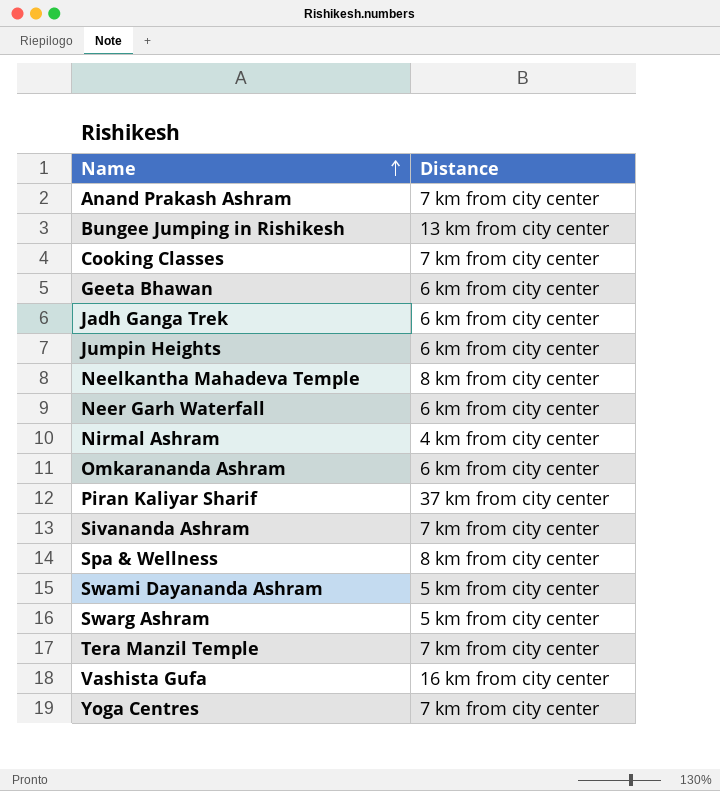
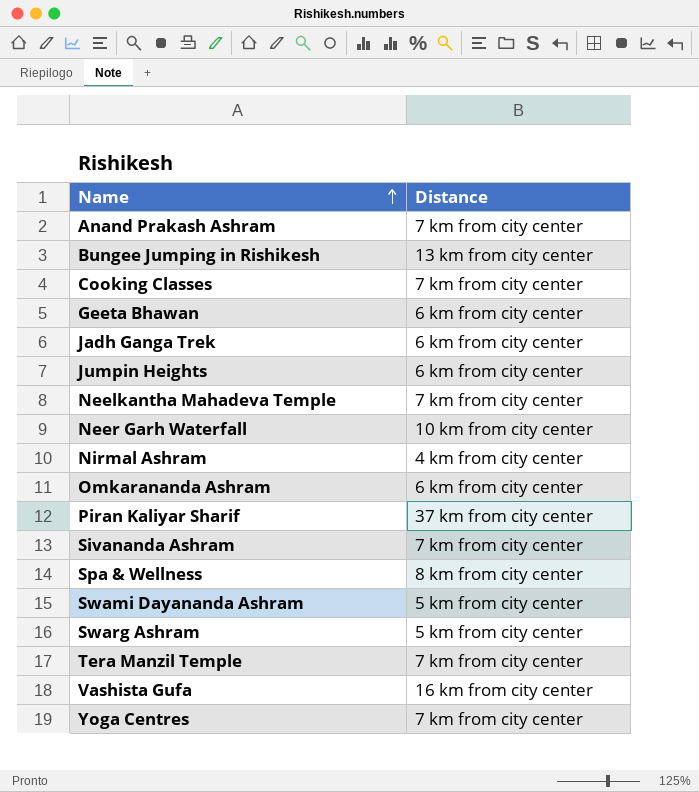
Neelkantha Mahadeva Temple | Distance: 8 km from city center -> 7 km from city center
Neer Garh Waterfall | Distance: 6 km from city center -> 10 km from city center

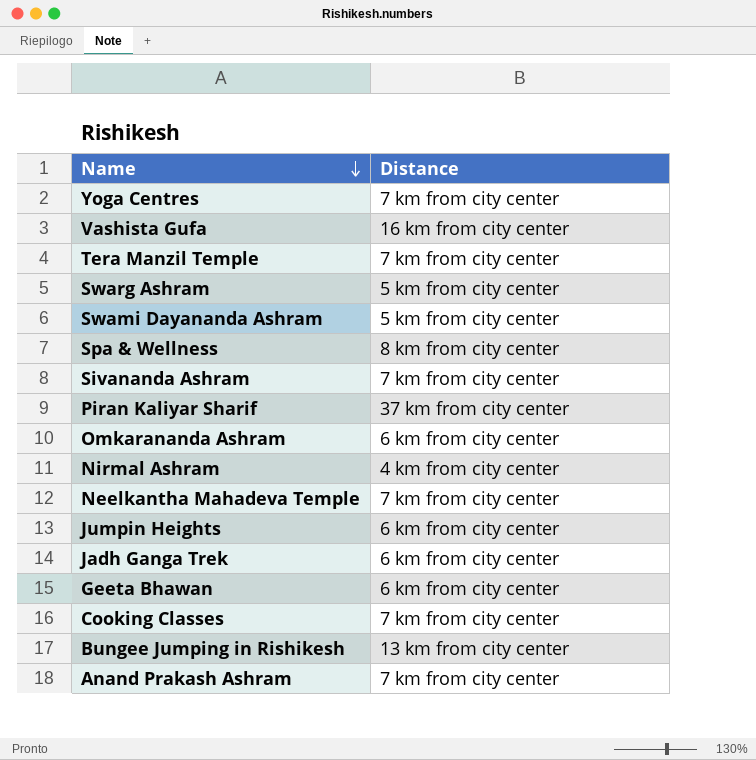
row order: Name ascending -> Name descending
row Neer Garh Waterfall: 10 km from city center -> none

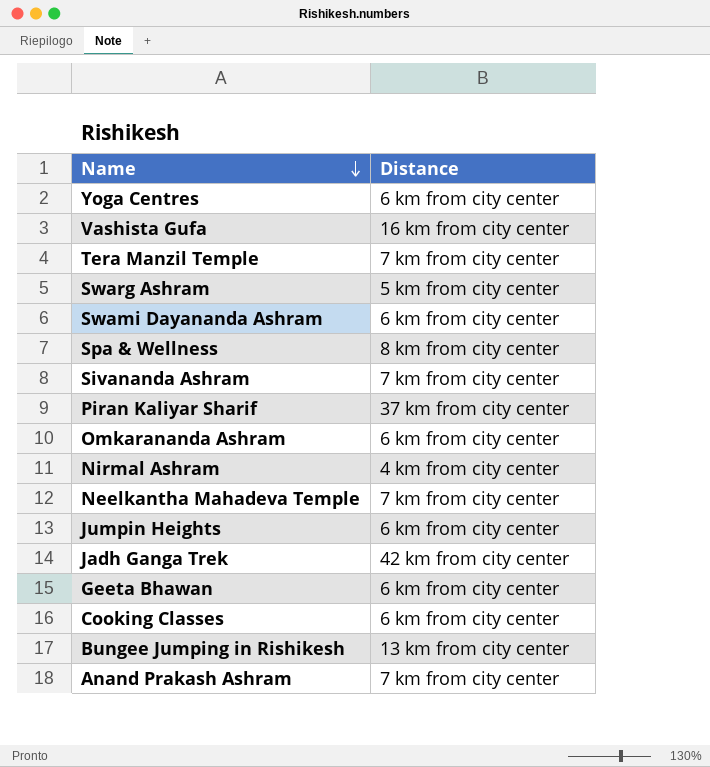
Yoga Centres | Distance: 7 km from city center -> 6 km from city center
Swami Dayananda Ashram | Distance: 5 km from city center -> 6 km from city center
Jadh Ganga Trek | Distance: 6 km from city center -> 42 km from city center
Cooking Classes | Distance: 7 km from city center -> 6 km from city center

